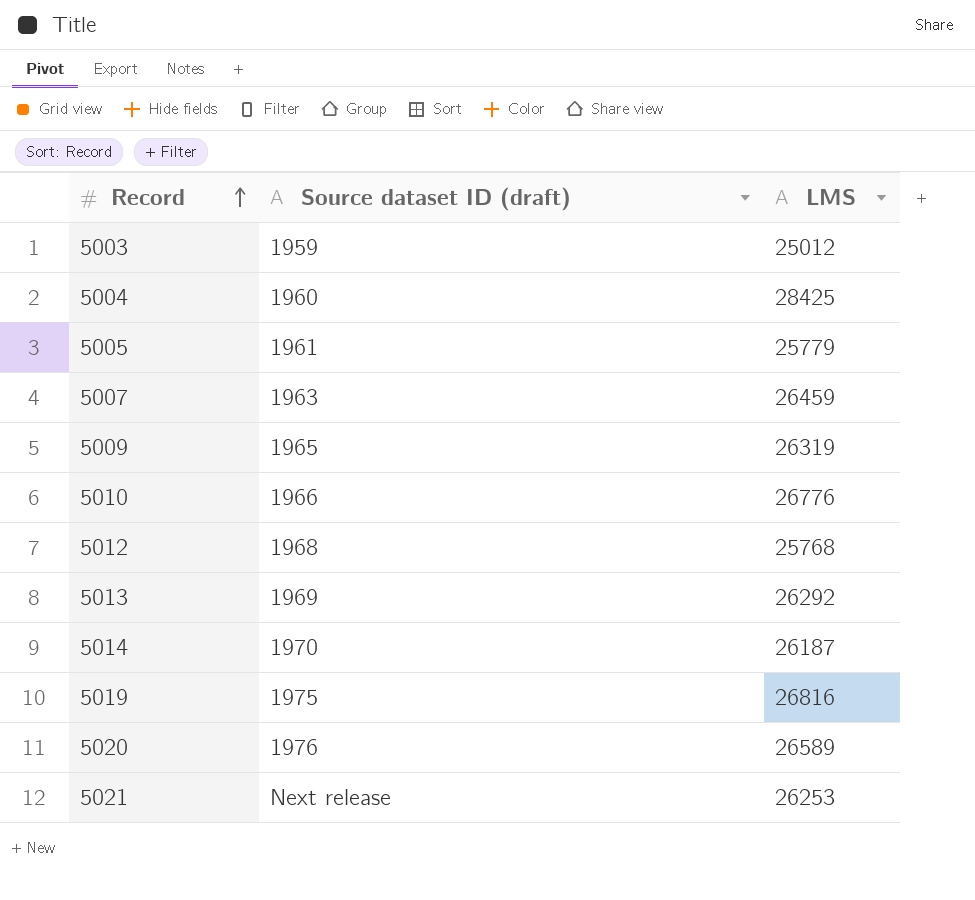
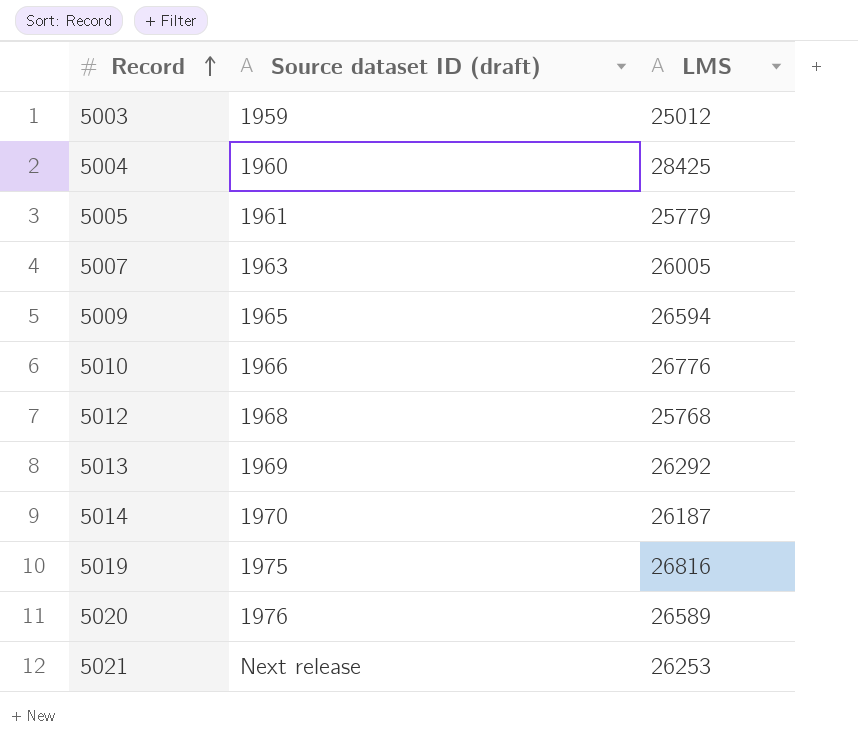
5007 | LMS: 26459 -> 26005
5009 | LMS: 26319 -> 26594

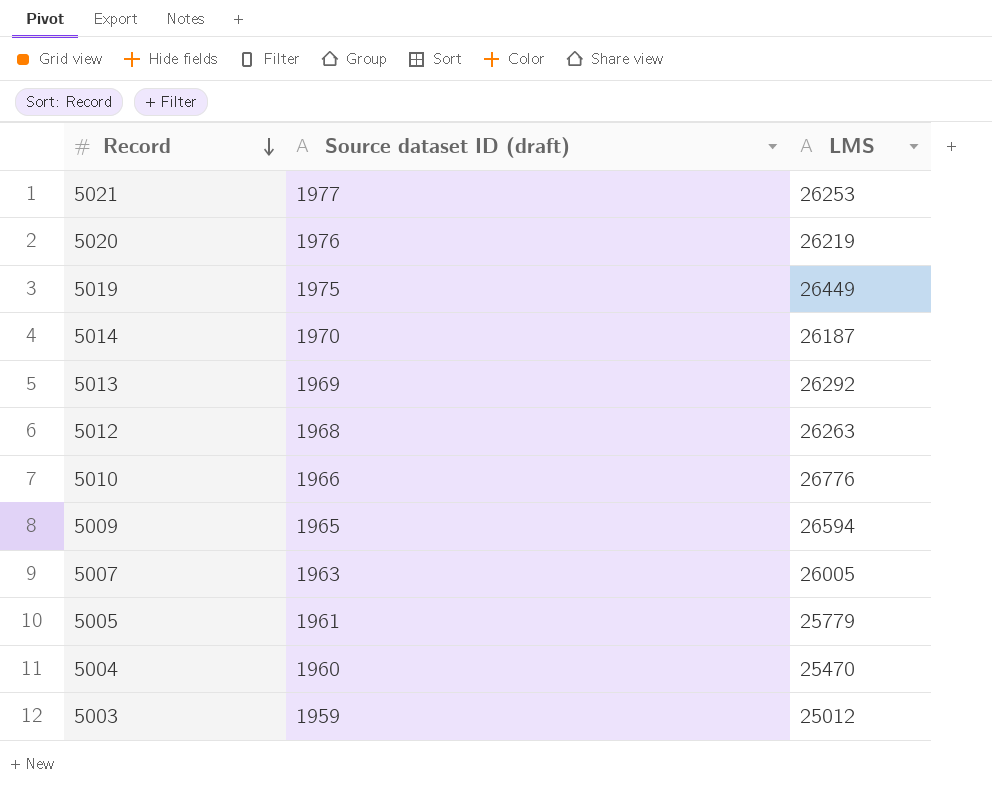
row order: Record ascending -> Record descending
5021 | Source dataset ID (draft): Next release -> 1977
5020 | LMS: 26589 -> 26219
5019 | LMS: 26816 -> 26449
5012 | LMS: 25768 -> 26263
5004 | LMS: 28425 -> 25470

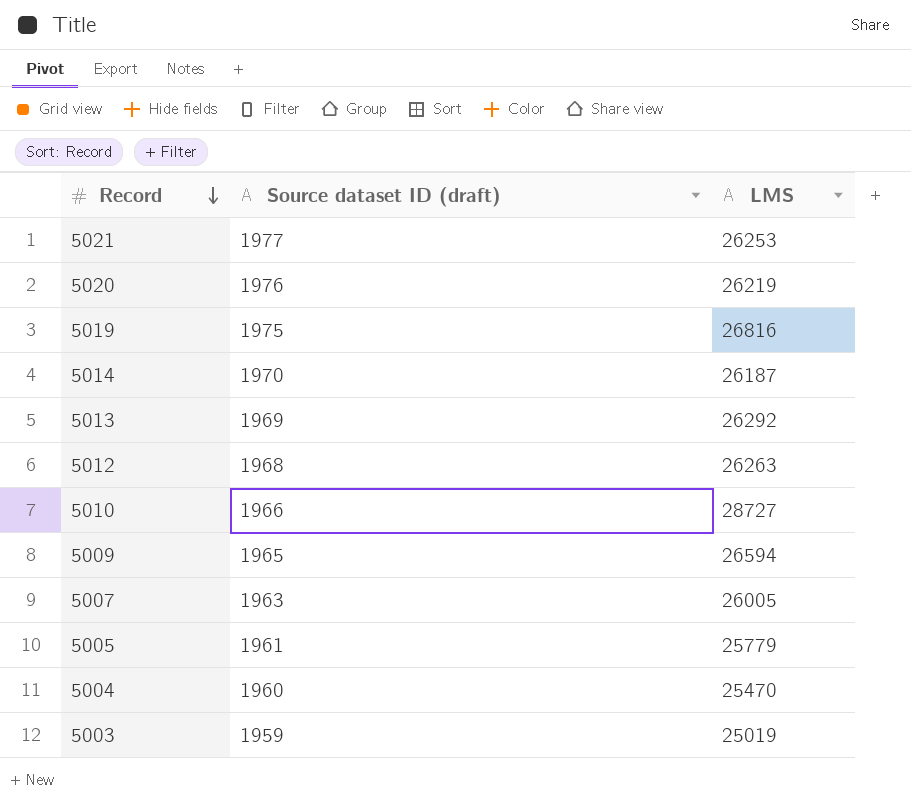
5019 | LMS: 26449 -> 26816
5010 | LMS: 26776 -> 28727
5003 | LMS: 25012 -> 25019

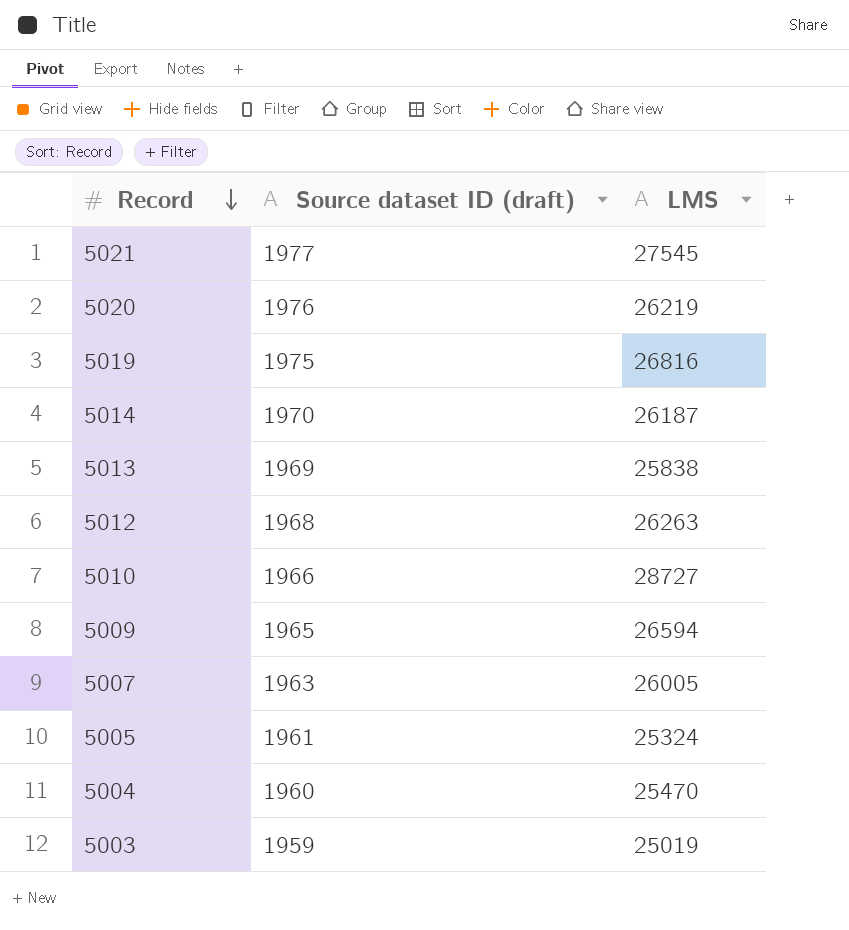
5021 | LMS: 26253 -> 27545
5013 | LMS: 26292 -> 25838
5005 | LMS: 25779 -> 25324

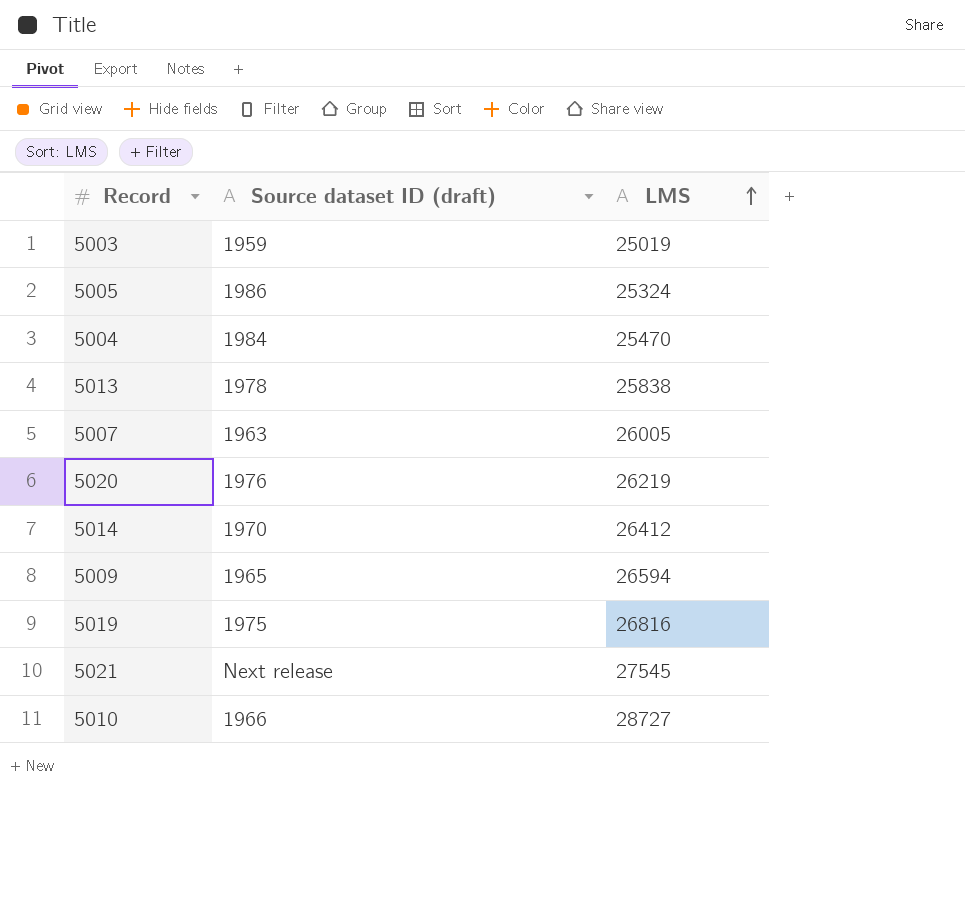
row order: Record descending -> LMS ascending
row 5012: 1968 | 26263 -> none
5005 | Source dataset ID (draft): 1961 -> 1986
5004 | Source dataset ID (draft): 1960 -> 1984
5013 | Source dataset ID (draft): 1969 -> 1978
5014 | LMS: 26187 -> 26412
5021 | Source dataset ID (draft): 1977 -> Next release

